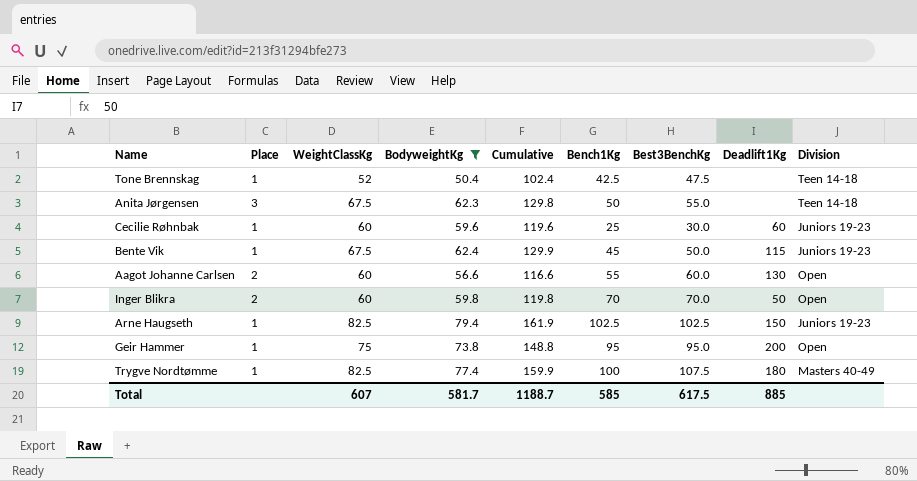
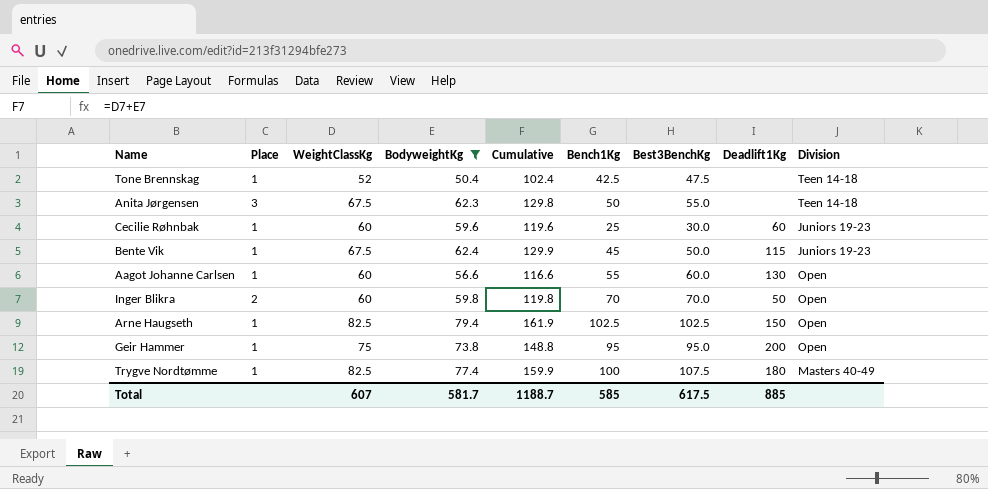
Aagot Johanne Carlsen | Place: 2 -> 1
Arne Haugseth | Division: Juniors 19-23 -> Open

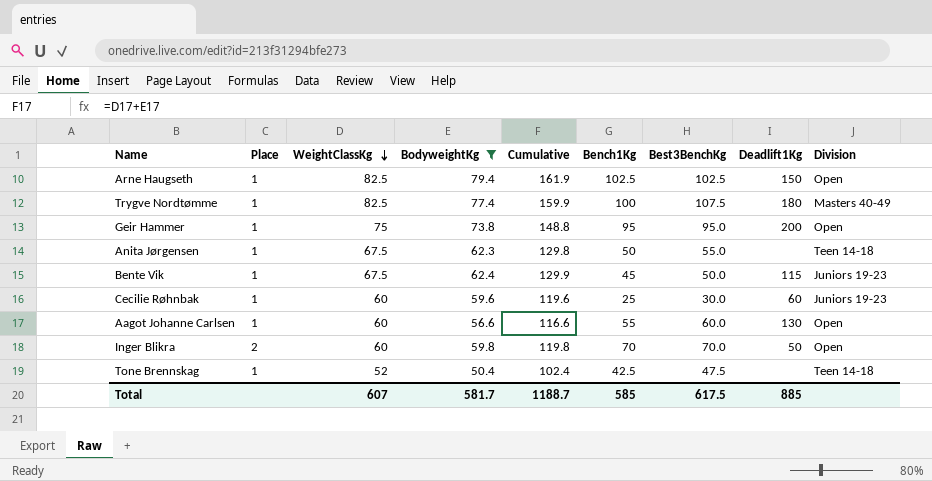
row order: none -> WeightClassKg descending
Anita Jørgensen | Place: 3 -> 1

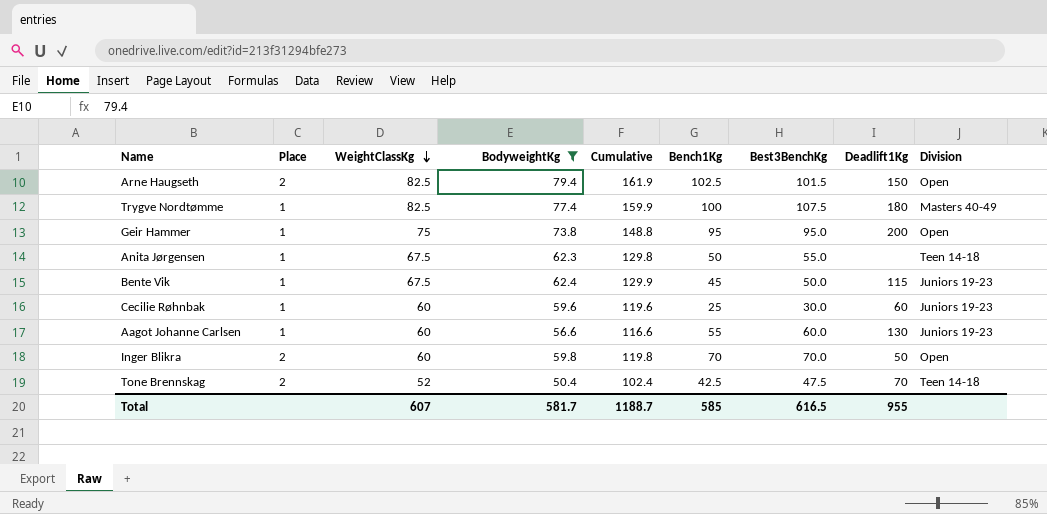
Arne Haugseth | Place: 1 -> 2
Arne Haugseth | Best3BenchKg: 102.5 -> 101.5
Aagot Johanne Carlsen | Division: Open -> Juniors 19-23
Tone Brennskag | Place: 1 -> 2
Tone Brennskag | Deadlift1Kg: none -> 70
Total | Best3BenchKg: 617.5 -> 616.5
Total | Deadlift1Kg: 885 -> 955

